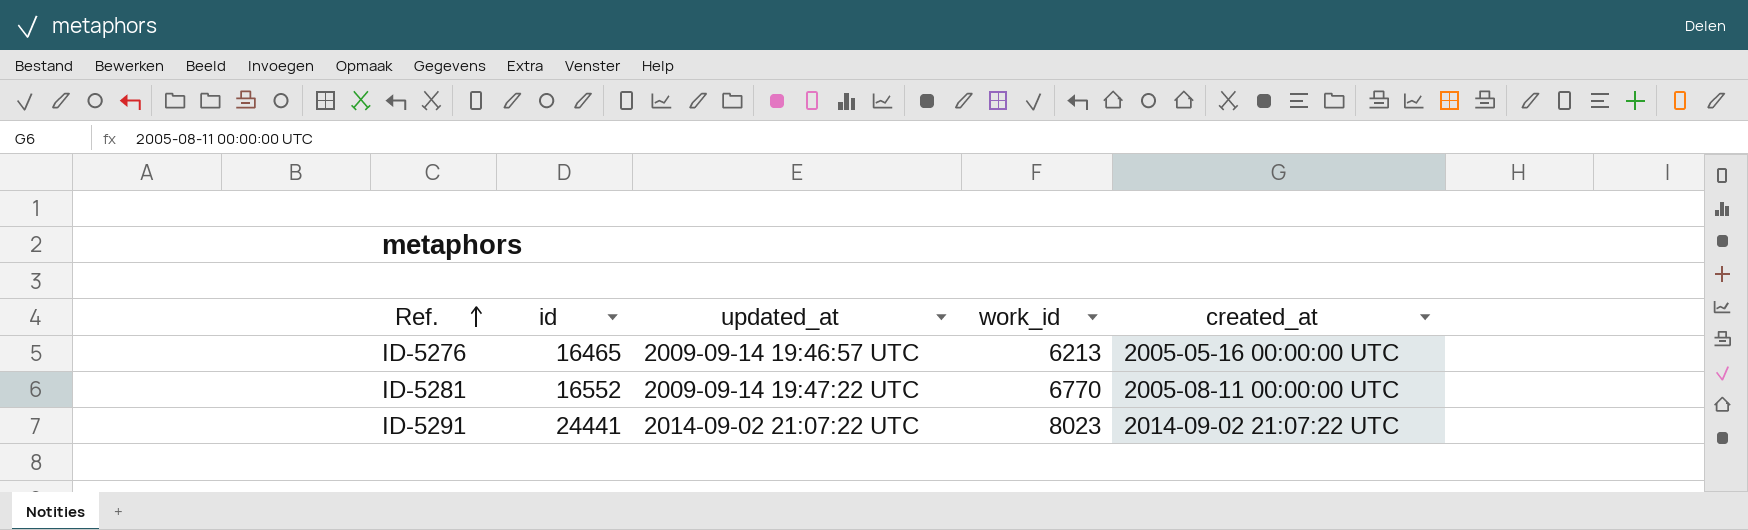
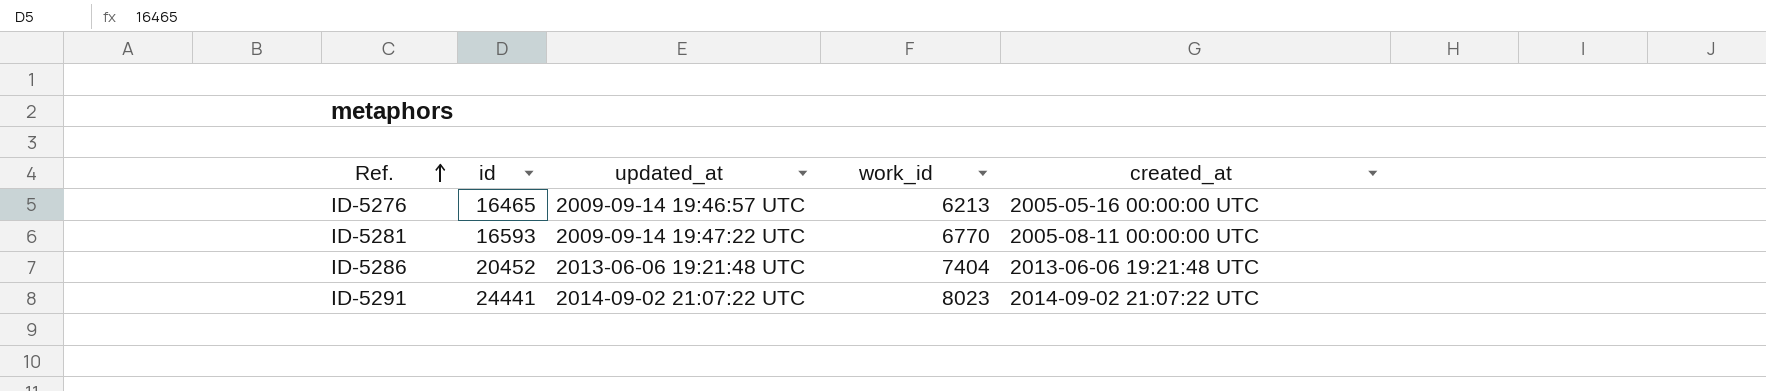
ID-5281 | id: 16552 -> 16593
row ID-5286: none -> 20452 | 2013-06-06 19:21:48 UTC | 7404 | 2013-06-06 19:21:48 UTC

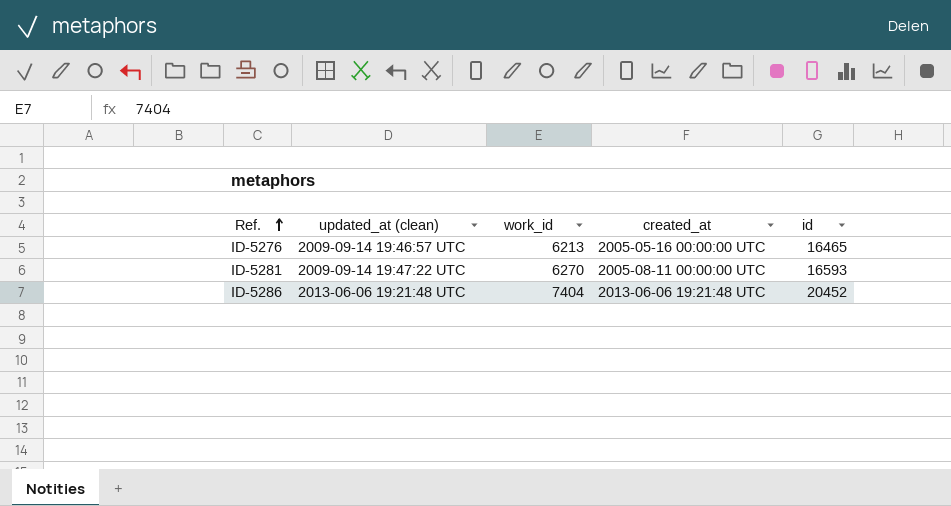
column name: updated_at -> updated_at (clean)
column id | position: 2 -> 5
row ID-5291: 24441 | 2014-09-02 21:07:22 UTC | 8023 | 2014-09-02 21:07:22 UTC -> none
ID-5281 | work_id: 6770 -> 6270

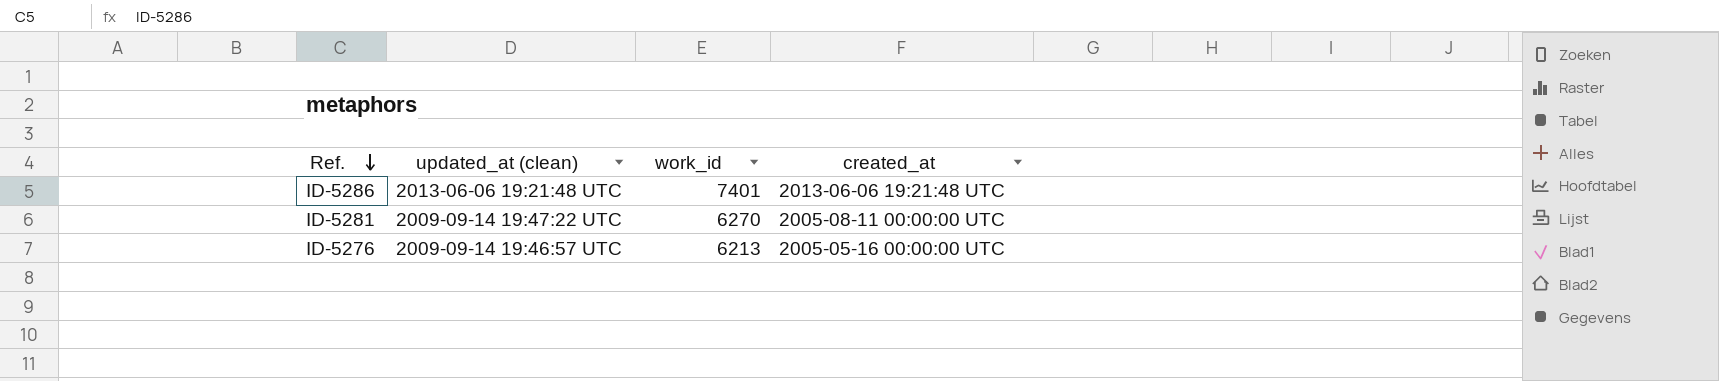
row order: Ref. ascending -> Ref. descending
column id | position: 5 -> none
ID-5286 | work_id: 7404 -> 7401

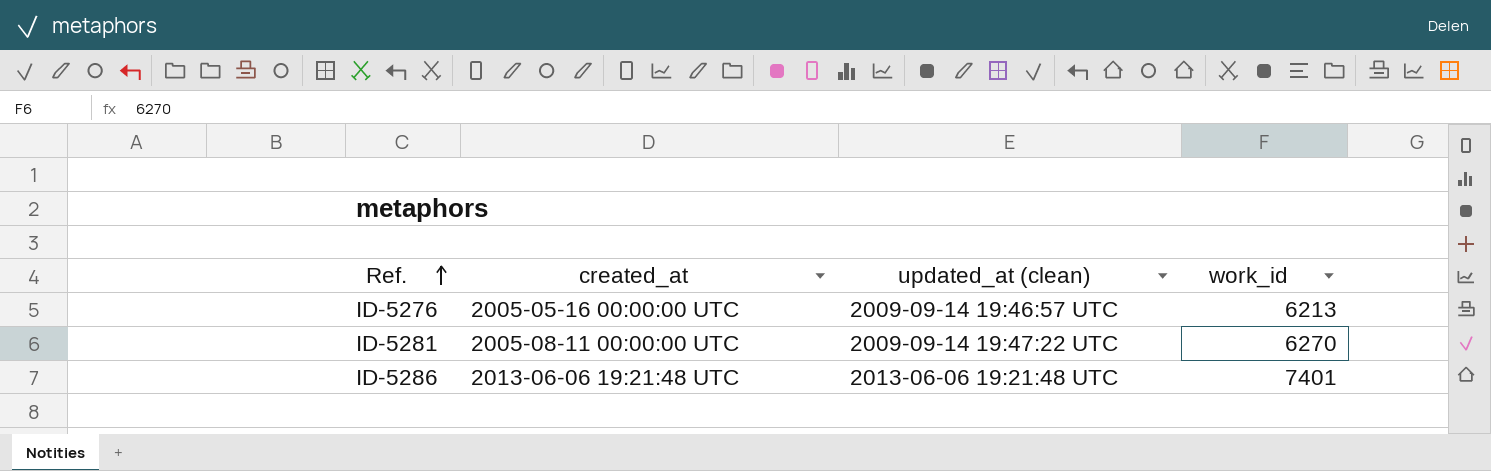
row order: Ref. descending -> Ref. ascending
column created_at | position: 4 -> 2

